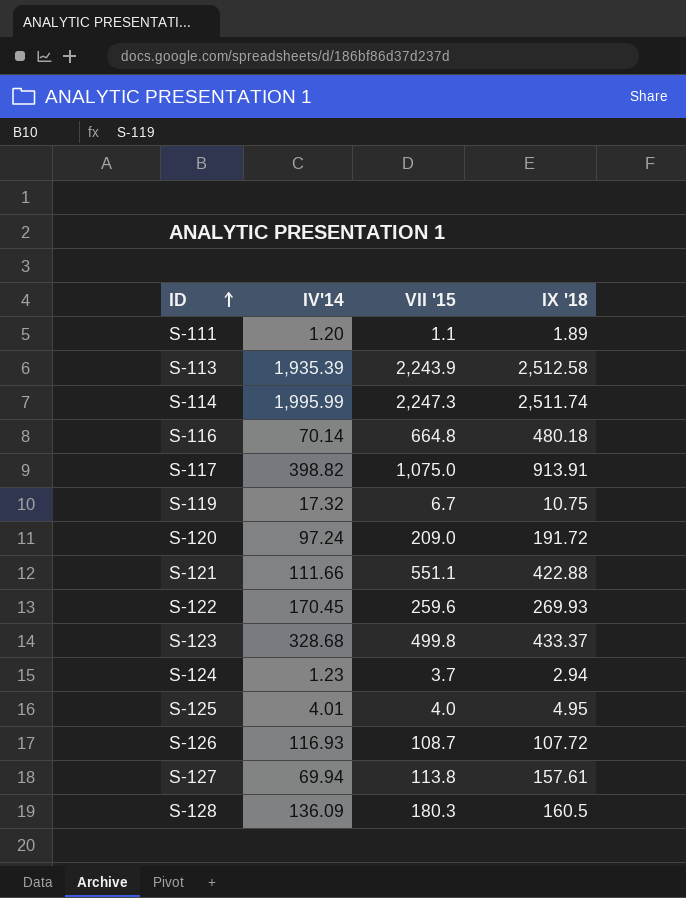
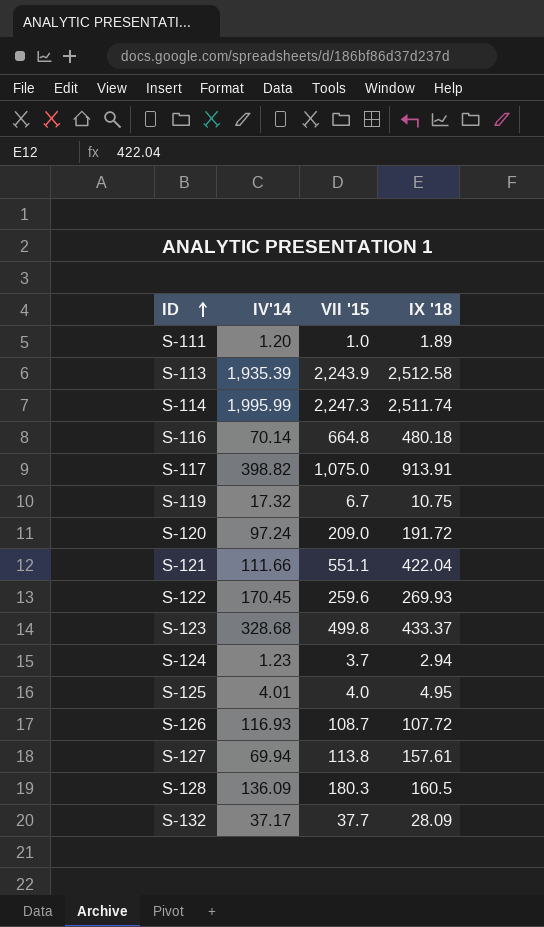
S-111 | VII '15: 1.1 -> 1.0
S-121 | IX '18: 422.88 -> 422.04
row S-132: none -> 37.17 | 37.7 | 28.09

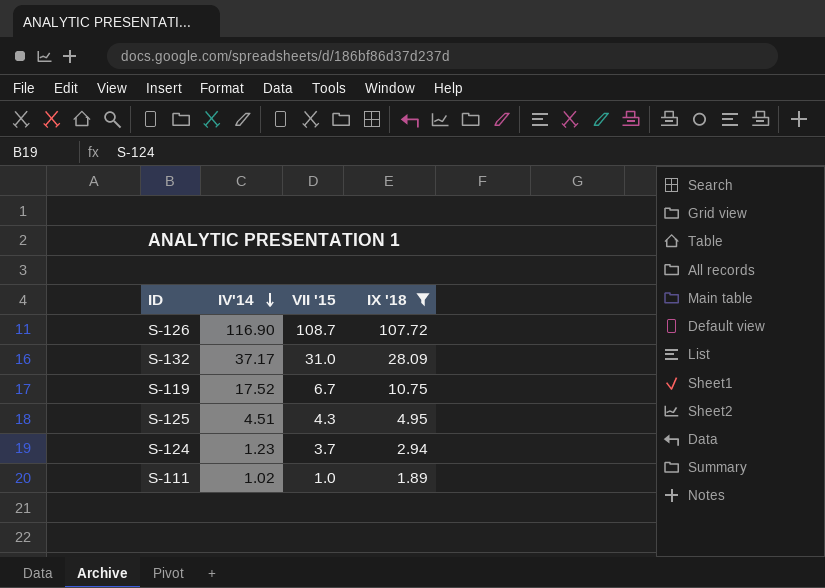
filter: none -> IX '18 <= 107.72
row order: ID ascending -> IV'14 descending
S-126 | IV'14: 116.93 -> 116.90
S-132 | VII '15: 37.7 -> 31.0
S-119 | IV'14: 17.32 -> 17.52
S-125 | IV'14: 4.01 -> 4.51
S-125 | VII '15: 4.0 -> 4.3
S-111 | IV'14: 1.20 -> 1.02

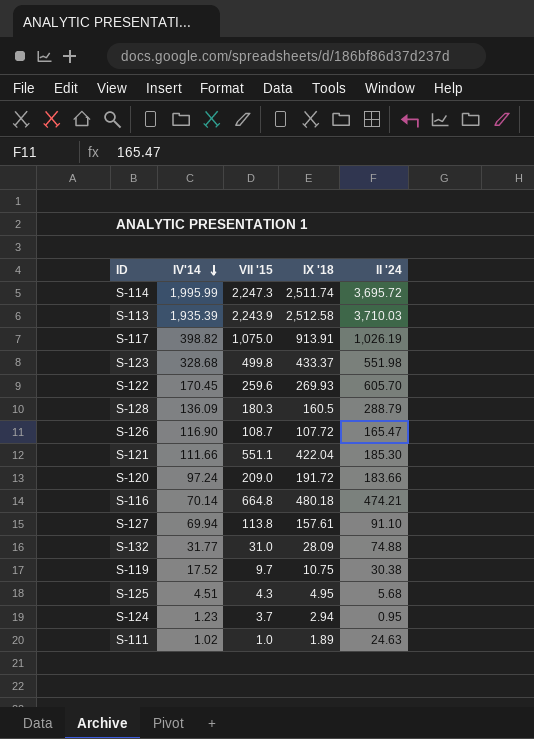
filter: IX '18 <= 107.72 -> none
column II '24 | position: none -> 5
S-132 | IV'14: 37.17 -> 31.77
S-119 | VII '15: 6.7 -> 9.7

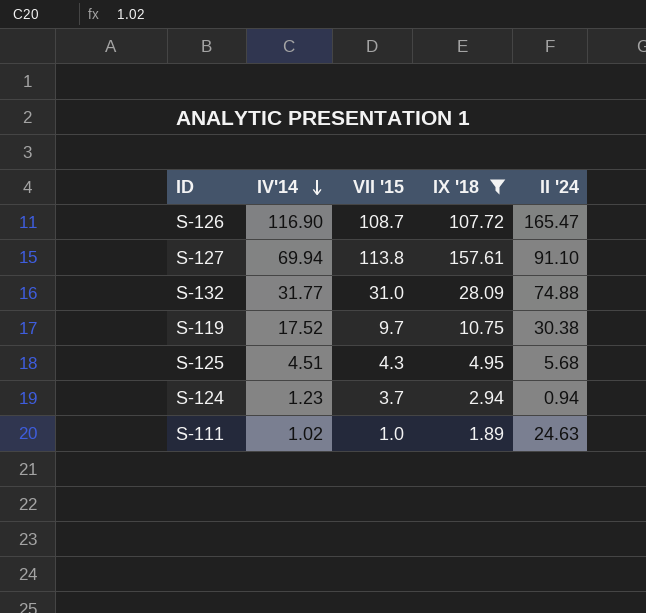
filter: none -> IX '18 <= 157.61
S-124 | II '24: 0.95 -> 0.94

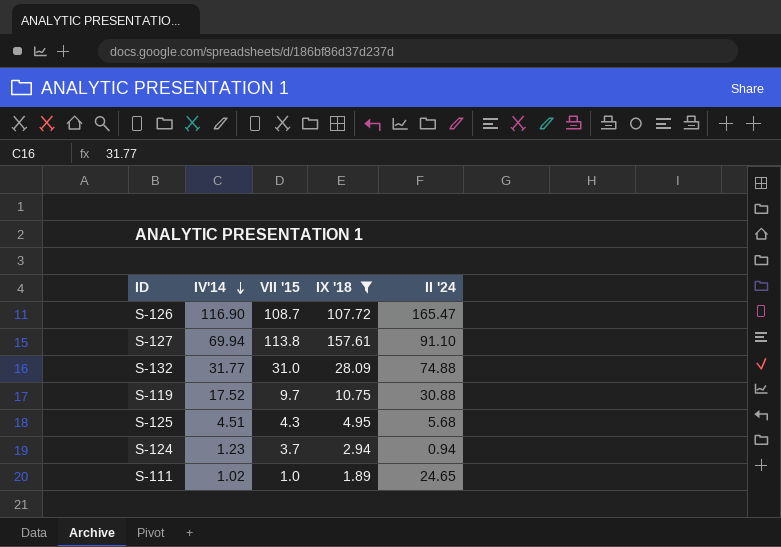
S-119 | II '24: 30.38 -> 30.88
S-111 | II '24: 24.63 -> 24.65

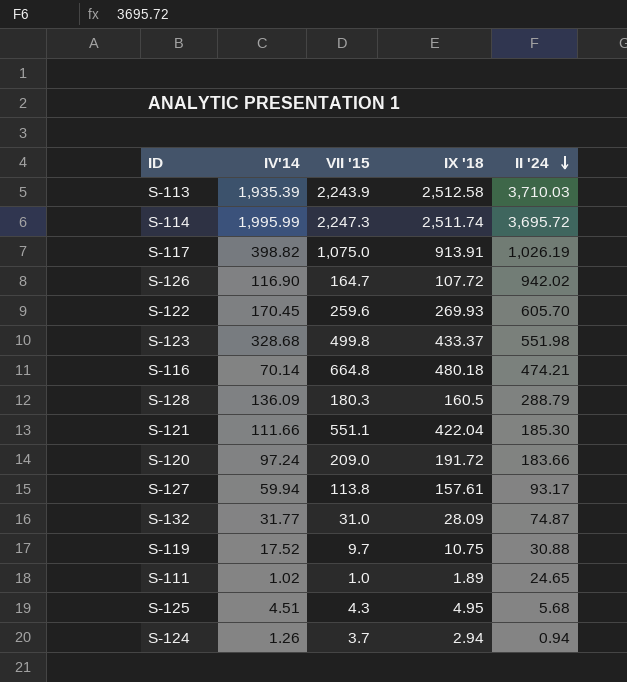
filter: IX '18 <= 157.61 -> none
row order: IV'14 descending -> II '24 descending
S-126 | VII '15: 108.7 -> 164.7
S-126 | II '24: 165.47 -> 942.02
S-127 | IV'14: 69.94 -> 59.94
S-127 | II '24: 91.10 -> 93.17
S-132 | II '24: 74.88 -> 74.87
S-124 | IV'14: 1.23 -> 1.26

